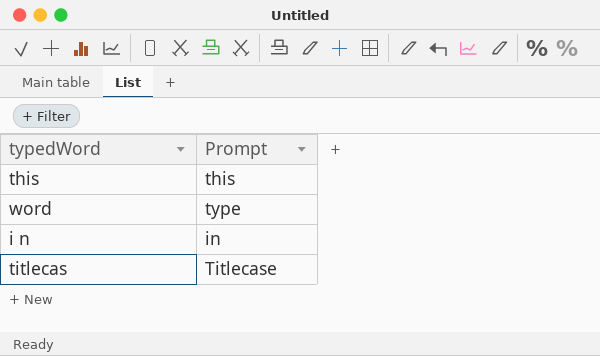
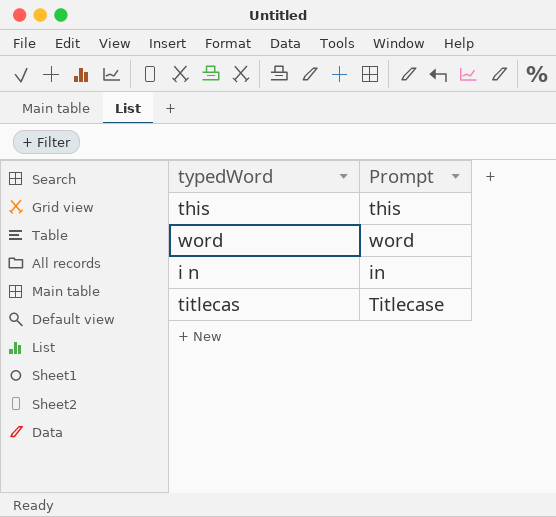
word | Prompt: type -> word

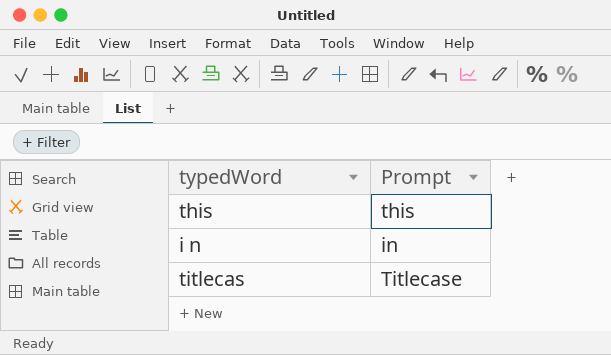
row word: word -> none

